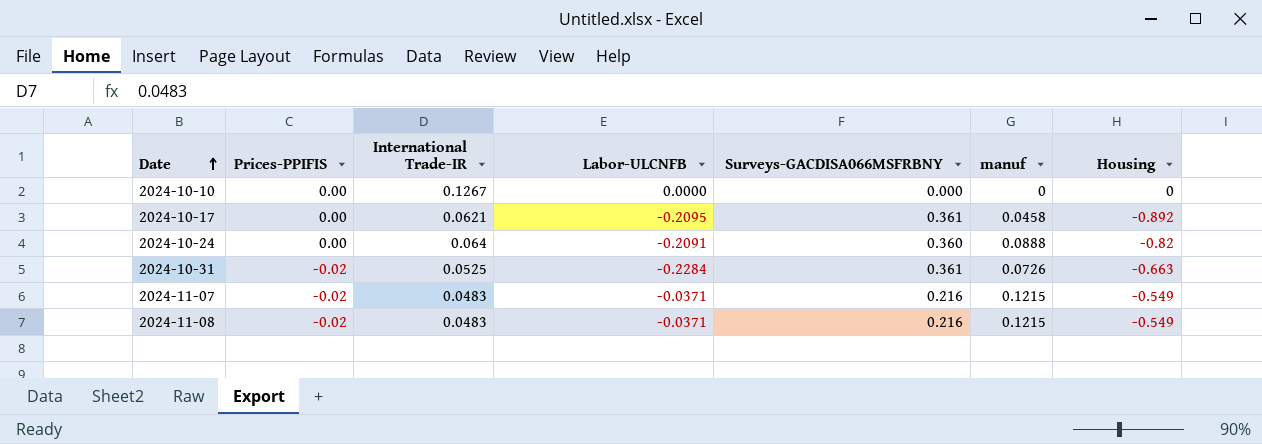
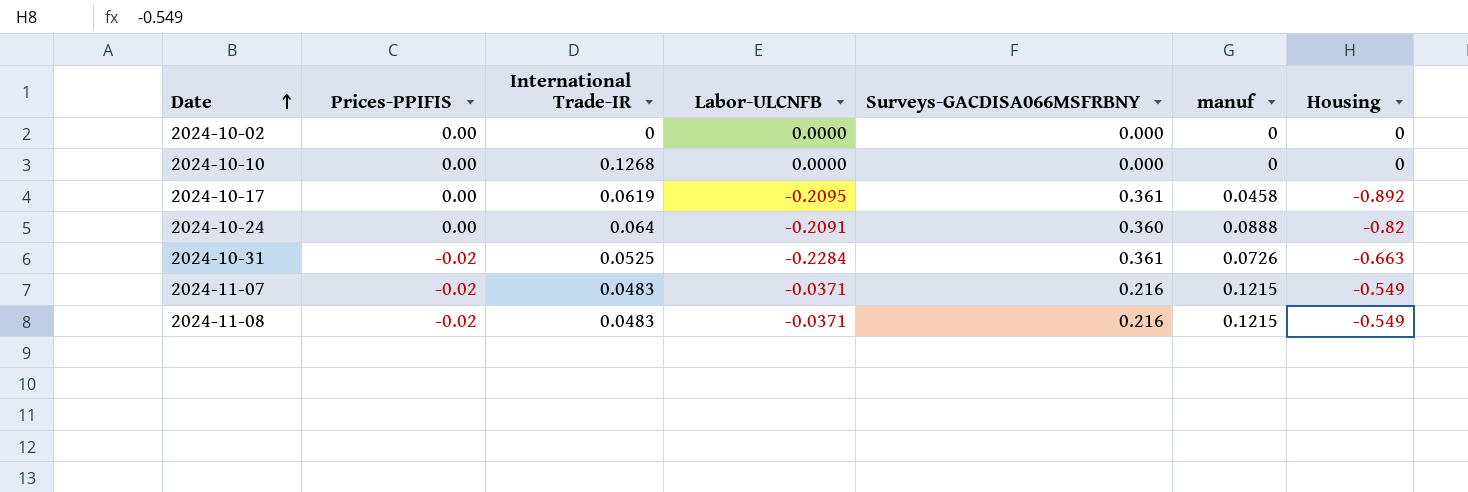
row 2024-10-02: none -> 0.00 | 0 | 0.0000 | 0.000 | 0 | 0
2024-10-10 | International Trade-IR: 0.1267 -> 0.1268
2024-10-17 | International Trade-IR: 0.0621 -> 0.0619

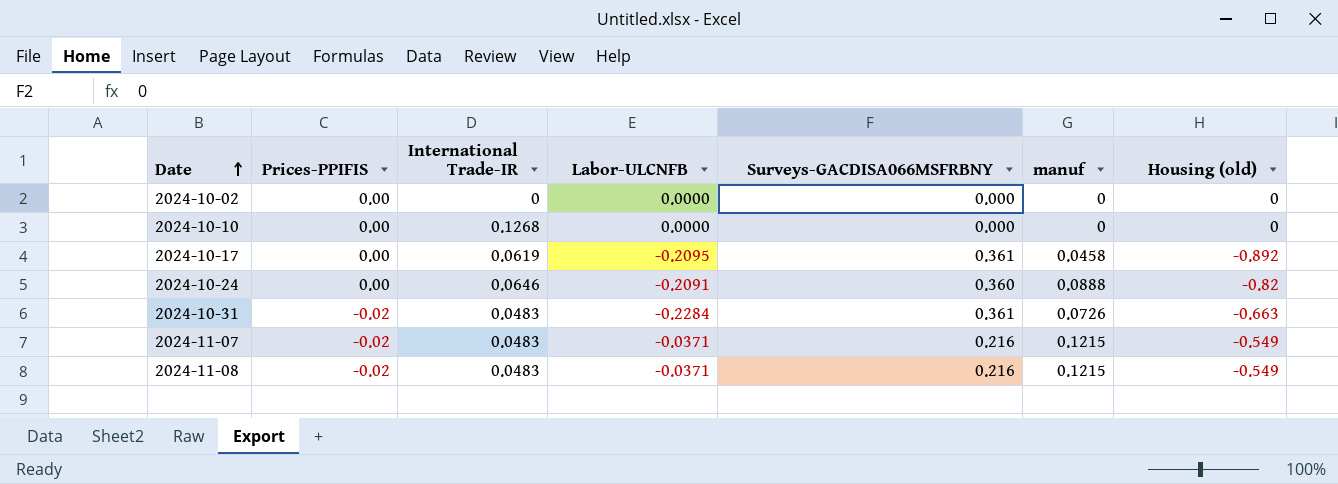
column name: Housing -> Housing (old)
2024-10-24 | International Trade-IR: 0.064 -> 0.0646
2024-10-31 | International Trade-IR: 0.0525 -> 0.0483

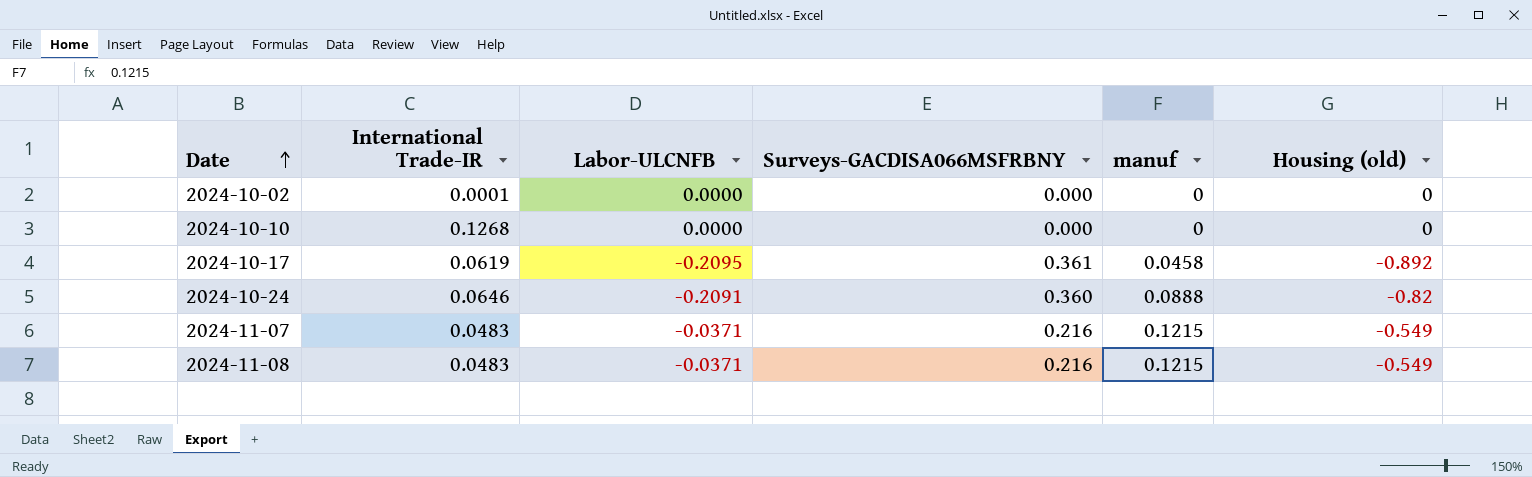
column Prices-PPIFIS | position: 2 -> none
row 2024-10-31: -0.02 | 0.0483 | -0.2284 | 0.361 | 0.0726 | -0.663 -> none
2024-10-02 | International Trade-IR: 0 -> 0.0001

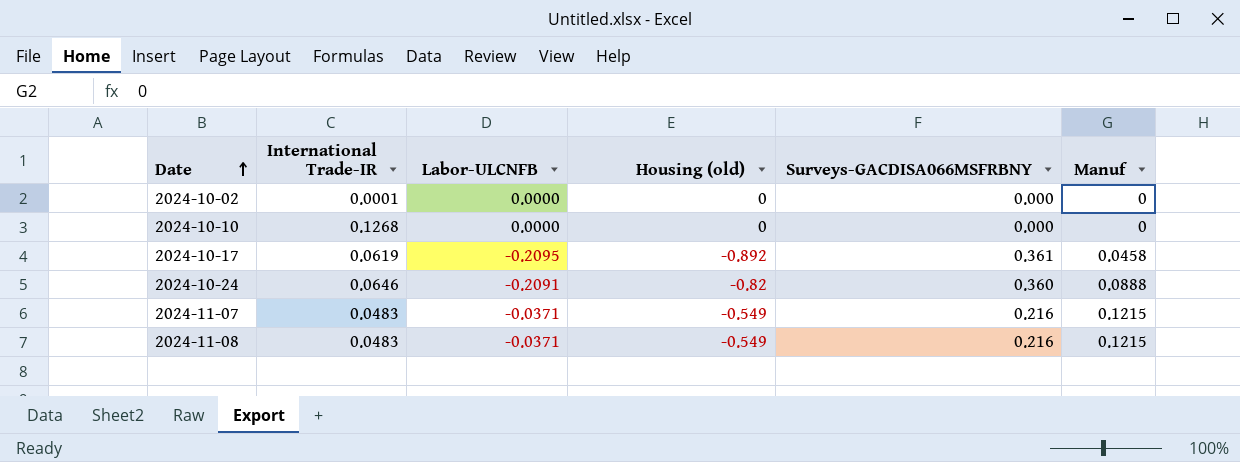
column Housing (old) | position: 6 -> 4
column name: manuf -> Manuf

